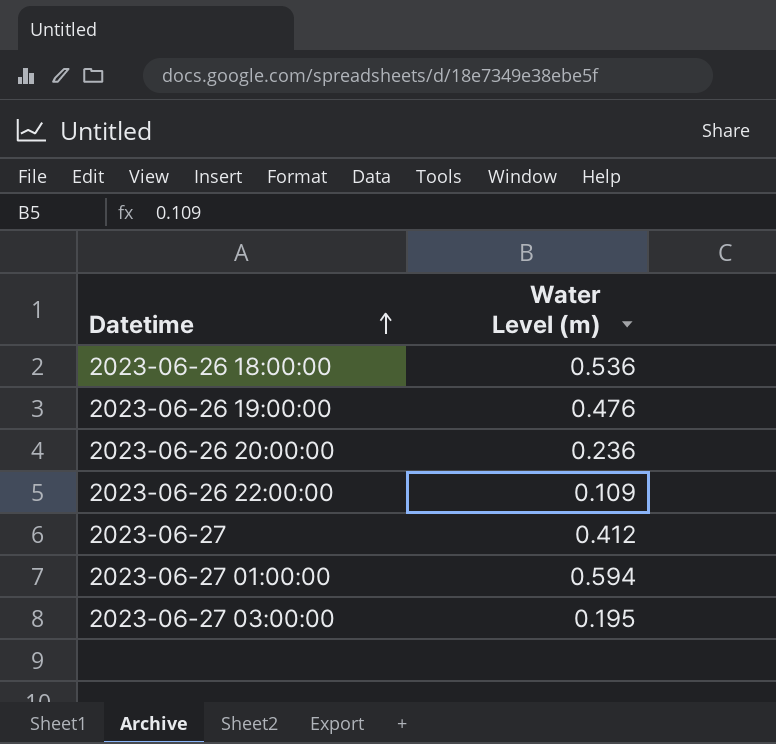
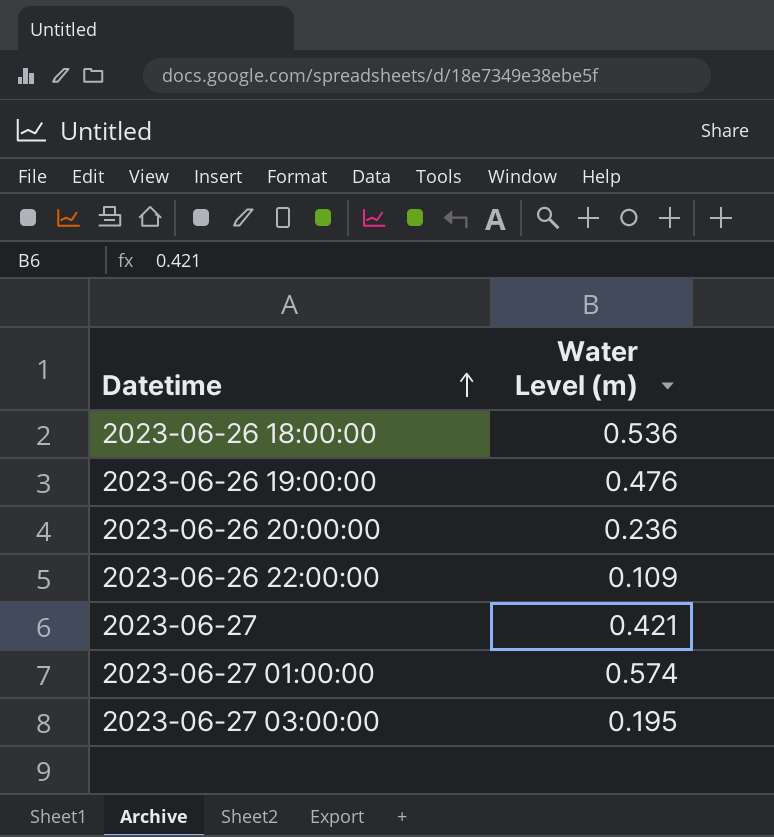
2023-06-27 | Water Level (m): 0.412 -> 0.421
2023-06-27 01:00:00 | Water Level (m): 0.594 -> 0.574

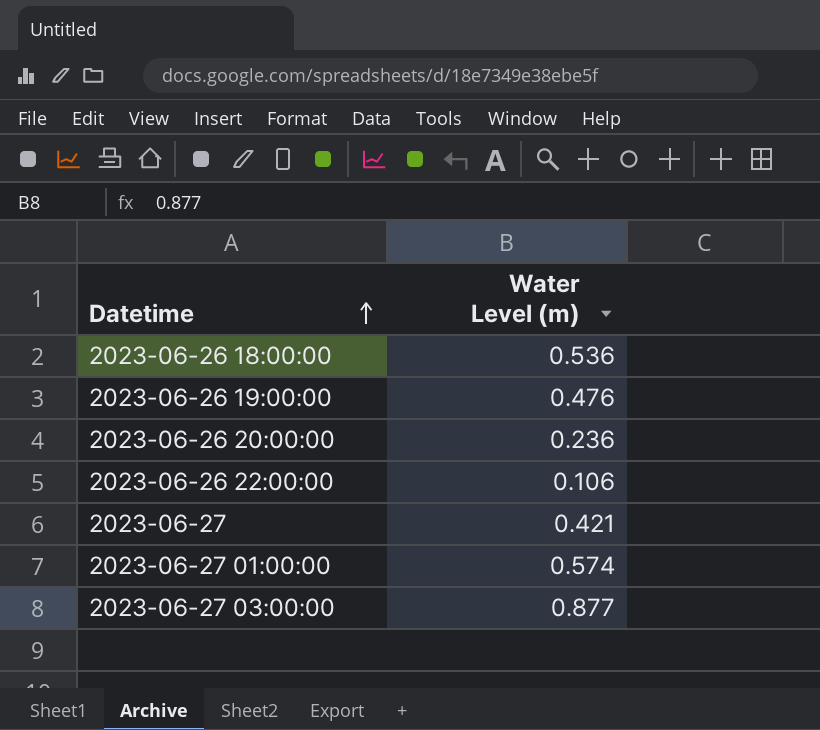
2023-06-26 22:00:00 | Water Level (m): 0.109 -> 0.106
2023-06-27 03:00:00 | Water Level (m): 0.195 -> 0.877

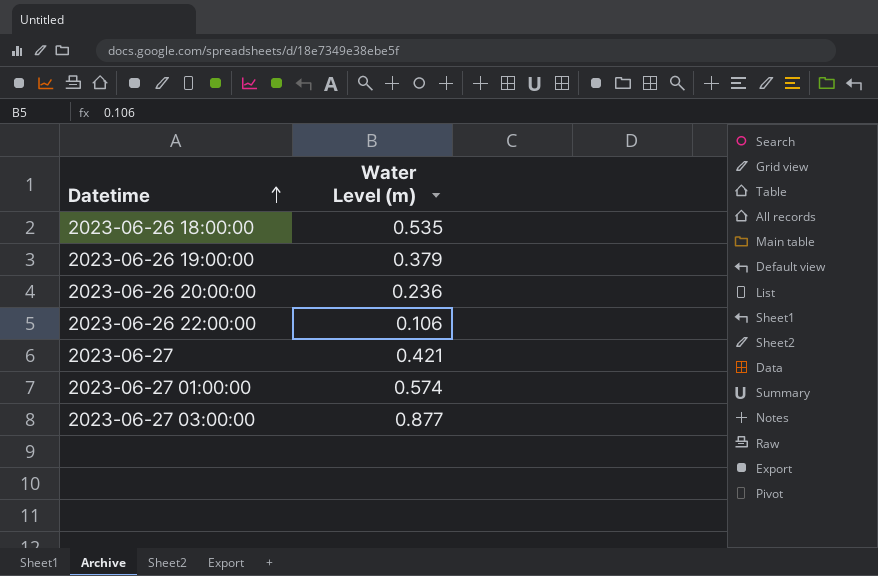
2023-06-26 18:00:00 | Water Level (m): 0.536 -> 0.535
2023-06-26 19:00:00 | Water Level (m): 0.476 -> 0.379

